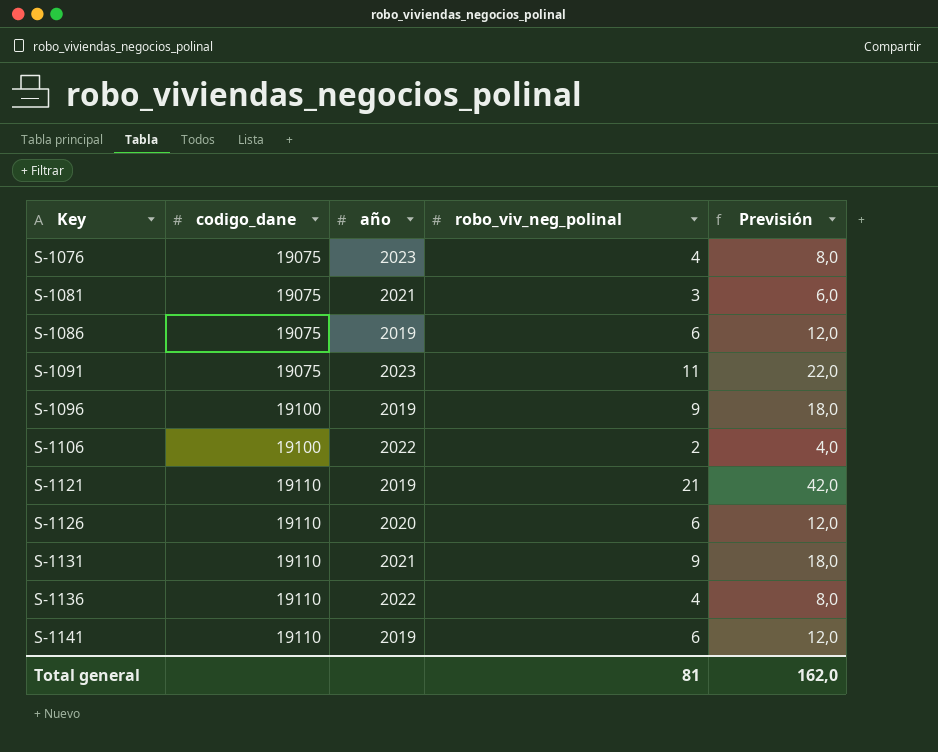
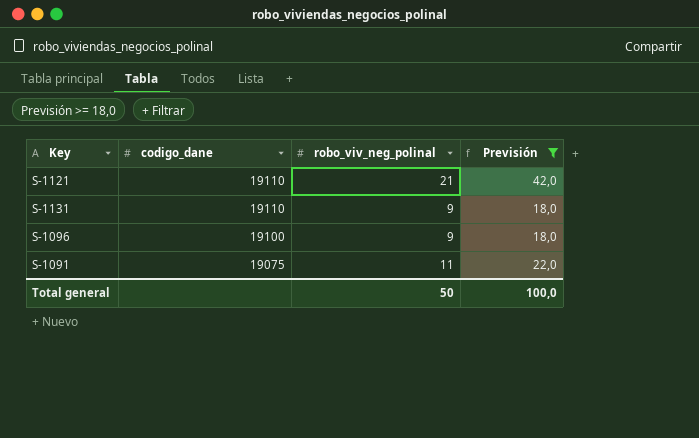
filter: none -> Previsión >= 18,0
row order: Key ascending -> codigo_dane descending
column año | position: 3 -> none
Total general | robo_viv_neg_polinal: 81 -> 50
Total general | Previsión: 162,0 -> 100,0

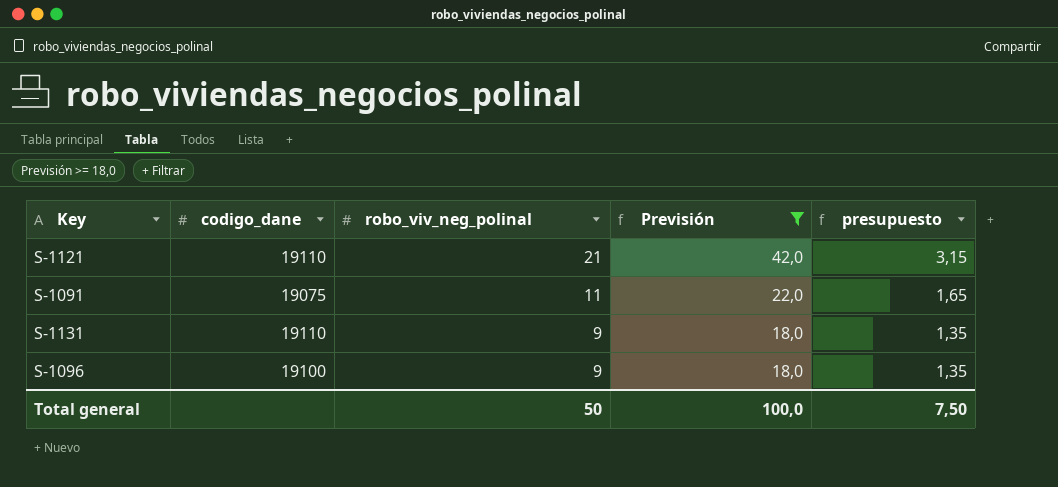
row order: codigo_dane descending -> robo_viv_neg_polinal descending
column presupuesto | formula: none -> [robo_viv_neg_polinal] * 0,15

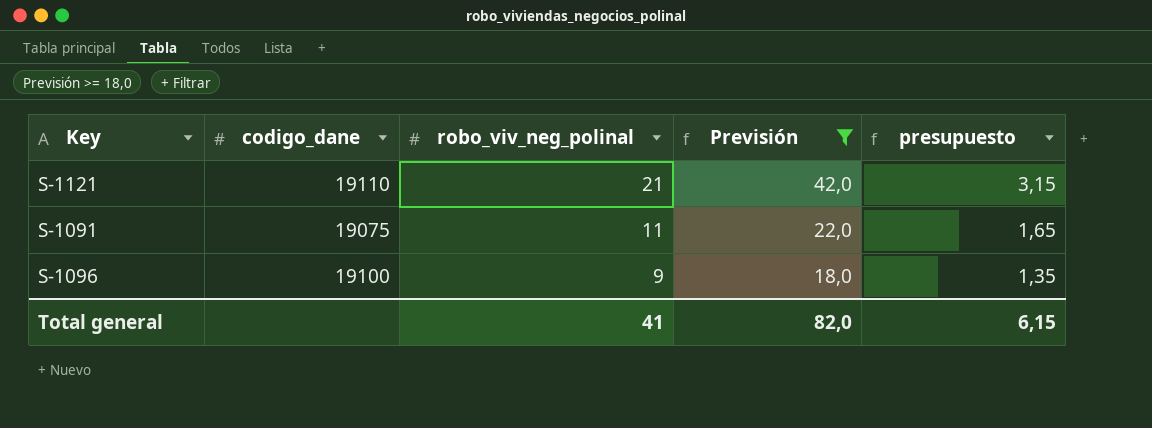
row S-1131: 19110 | 9 | 18,0 | 1,35 -> none
Total general | robo_viv_neg_polinal: 50 -> 41
Total general | Previsión: 100,0 -> 82,0
Total general | presupuesto: 7,50 -> 6,15

